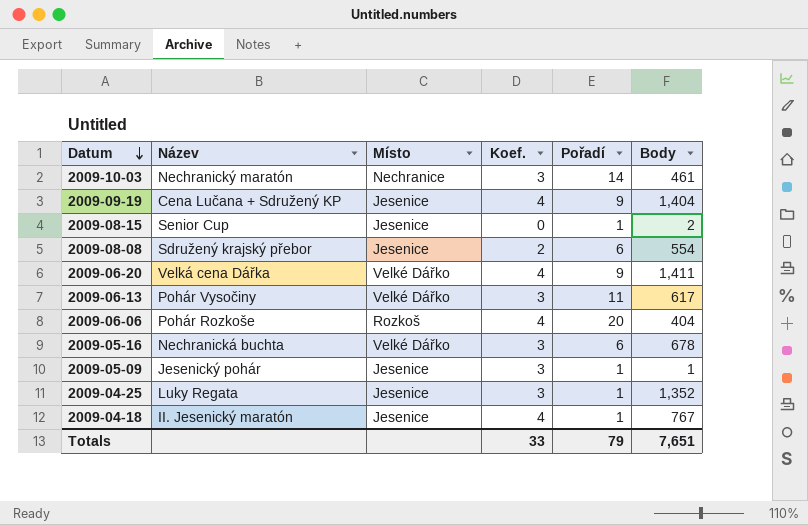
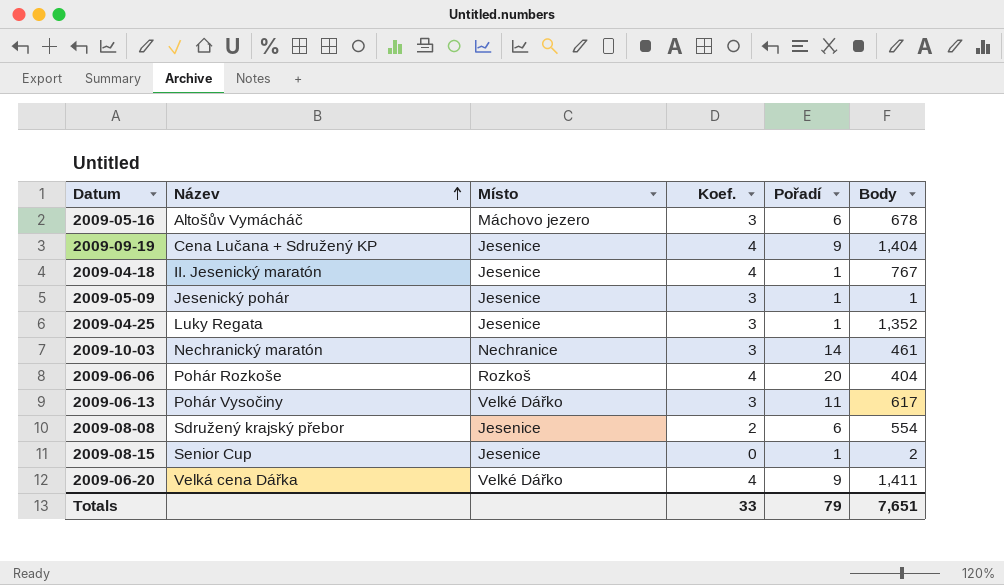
row order: Datum descending -> Název ascending
2009-05-16 | Název: Nechranická buchta -> Altošův Vymácháč
2009-05-16 | Místo: Velké Dářko -> Máchovo jezero

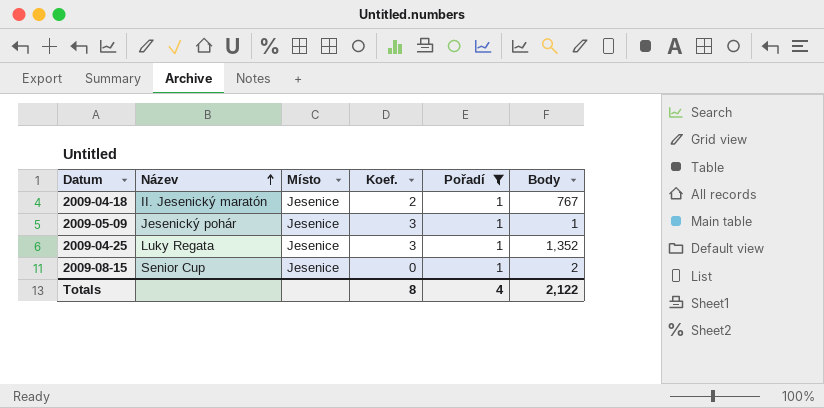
filter: none -> Pořadí = 1
2009-04-18 | Koef.: 4 -> 2
Totals | Koef.: 33 -> 8
Totals | Pořadí: 79 -> 4
Totals | Body: 7,651 -> 2,122

